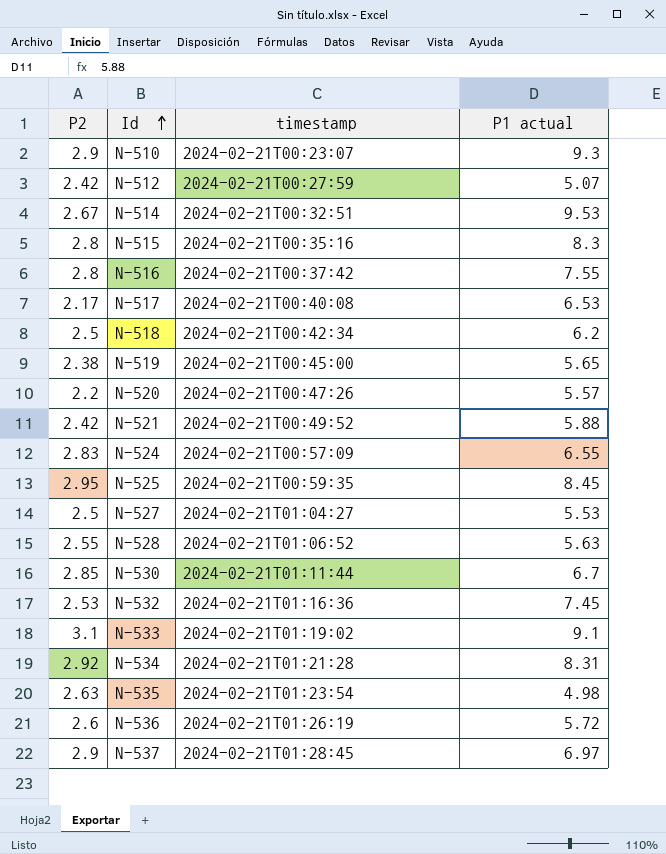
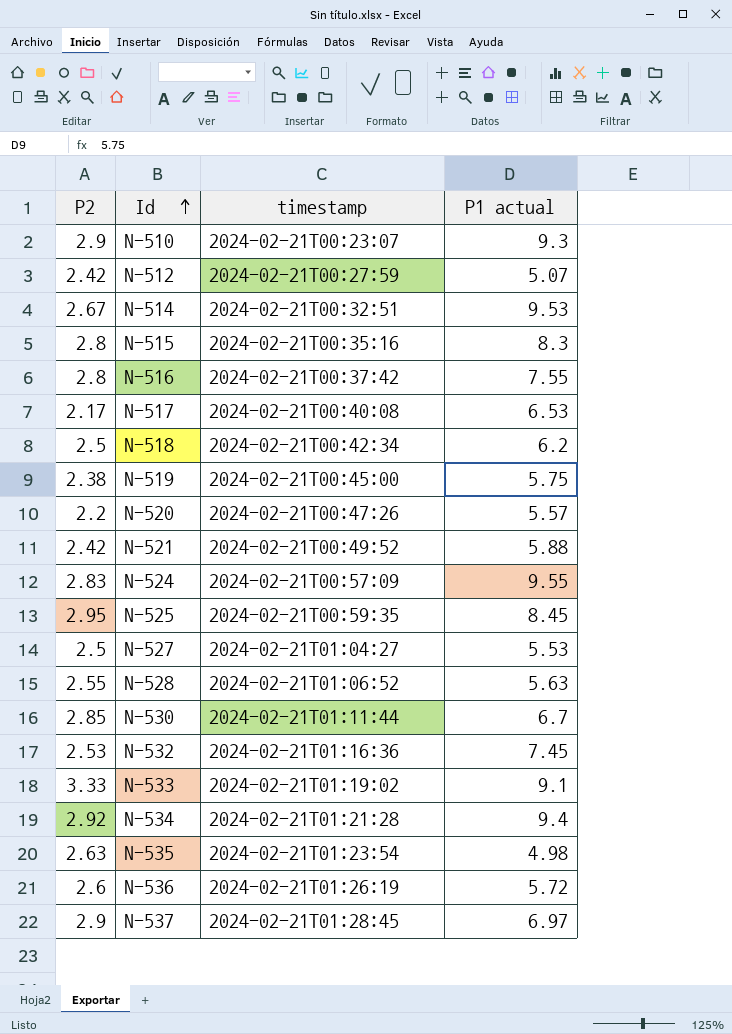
N-519 | P1 actual: 5.65 -> 5.75
N-524 | P1 actual: 6.55 -> 9.55
N-533 | P2: 3.1 -> 3.33
N-534 | P1 actual: 8.31 -> 9.4

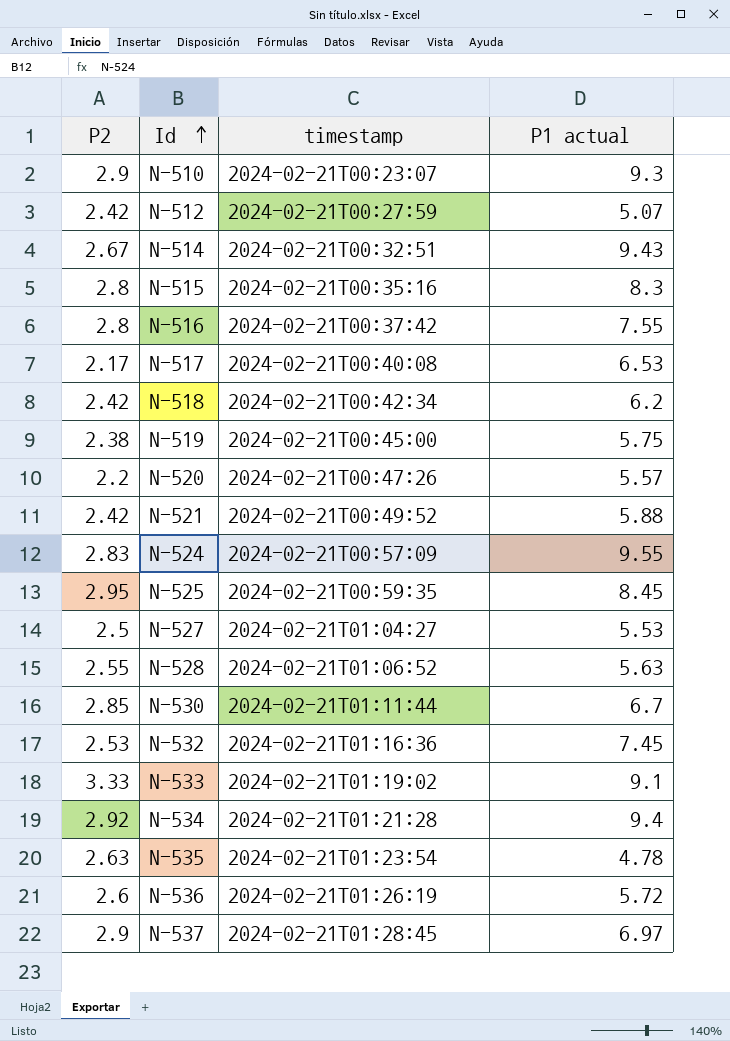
N-514 | P1 actual: 9.53 -> 9.43
N-518 | P2: 2.5 -> 2.42
N-535 | P1 actual: 4.98 -> 4.78

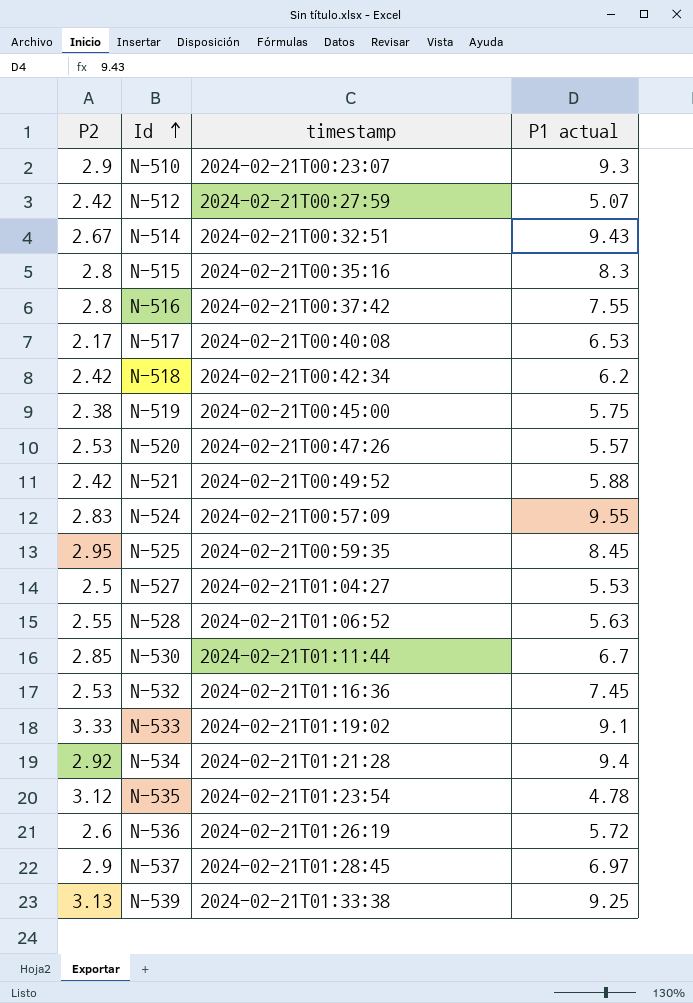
N-520 | P2: 2.2 -> 2.53
N-535 | P2: 2.63 -> 3.12
row N-539: none -> 3.13 | 2024-02-21T01:33:38 | 9.25

